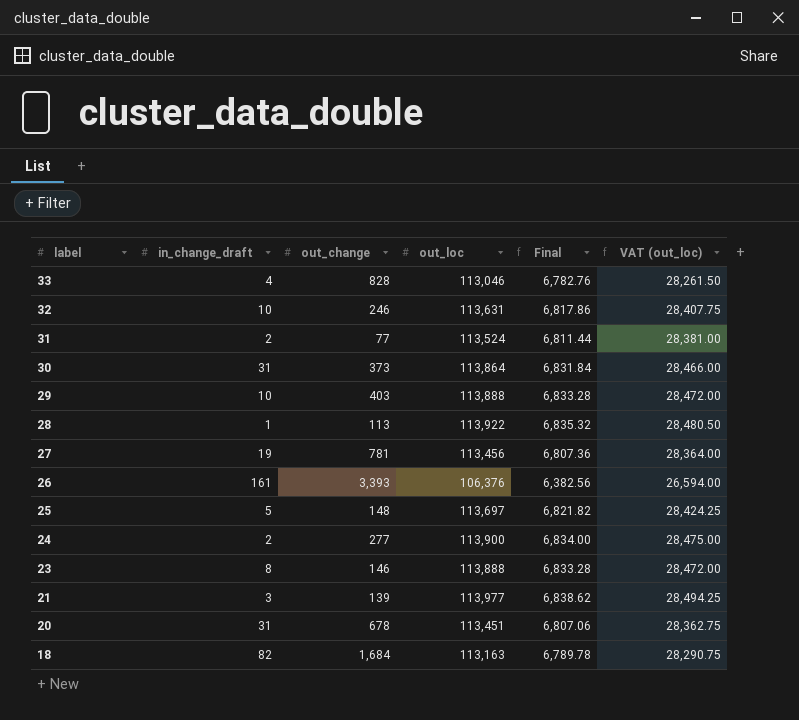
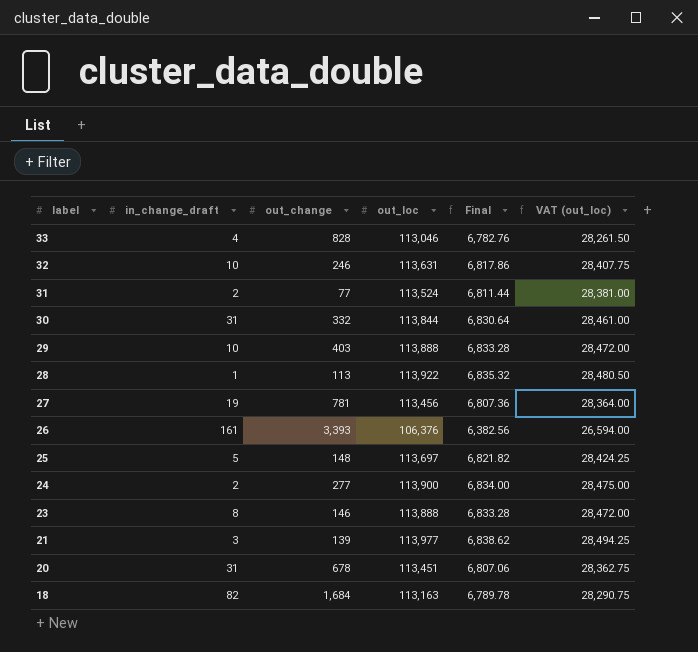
30 | out_change: 373 -> 332
30 | out_loc: 113,864 -> 113,844
30 | Final: 6,831.84 -> 6,830.64
30 | VAT (out_loc): 28,466.00 -> 28,461.00

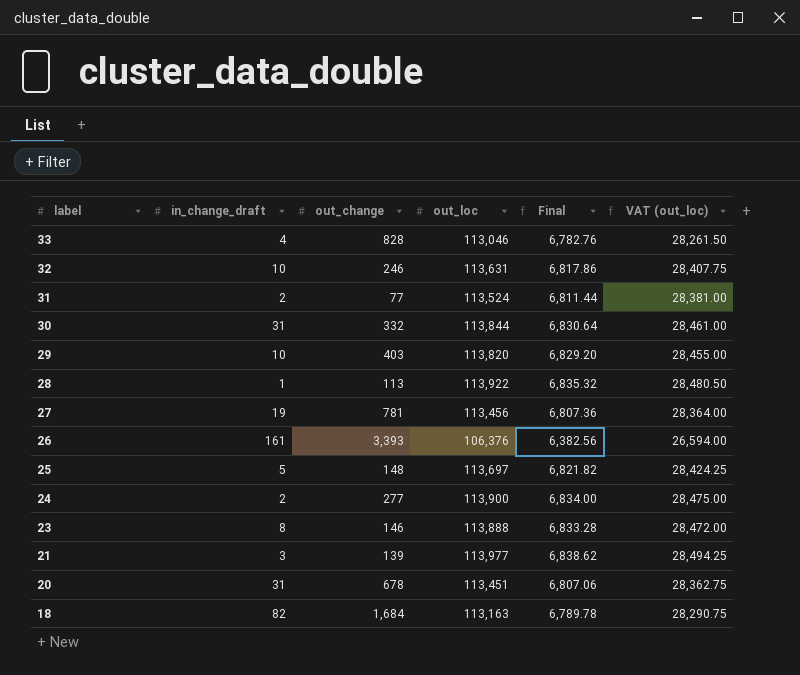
29 | out_loc: 113,888 -> 113,820
29 | Final: 6,833.28 -> 6,829.20
29 | VAT (out_loc): 28,472.00 -> 28,455.00

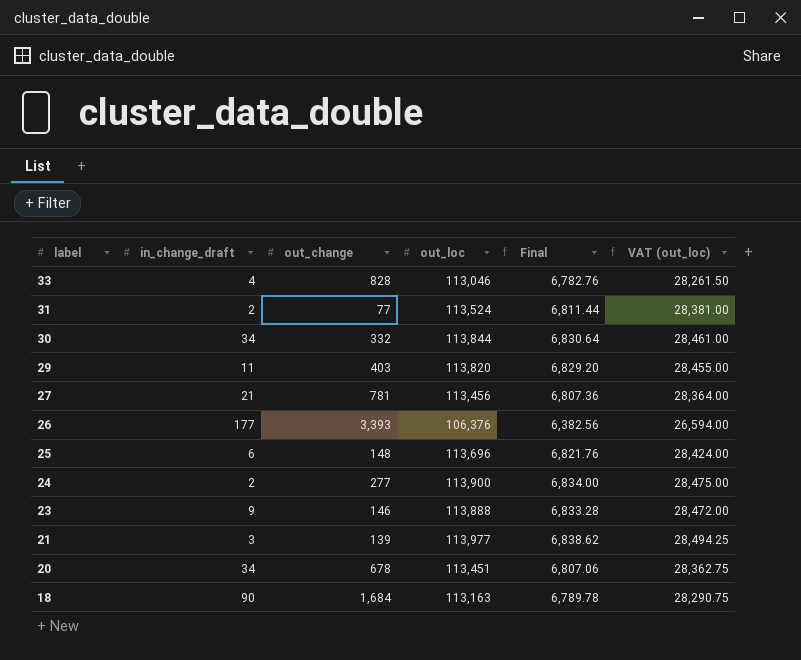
row 32: 10 | 246 | 113,631 | 6,817.86 | 28,407.75 -> none
row 28: 1 | 113 | 113,922 | 6,835.32 | 28,480.50 -> none
30 | in_change_draft: 31 -> 34
29 | in_change_draft: 10 -> 11
27 | in_change_draft: 19 -> 21
26 | in_change_draft: 161 -> 177
25 | in_change_draft: 5 -> 6
25 | out_loc: 113,697 -> 113,696
25 | Final: 6,821.82 -> 6,821.76
25 | VAT (out_loc): 28,424.25 -> 28,424.00
23 | in_change_draft: 8 -> 9
20 | in_change_draft: 31 -> 34
18 | in_change_draft: 82 -> 90

